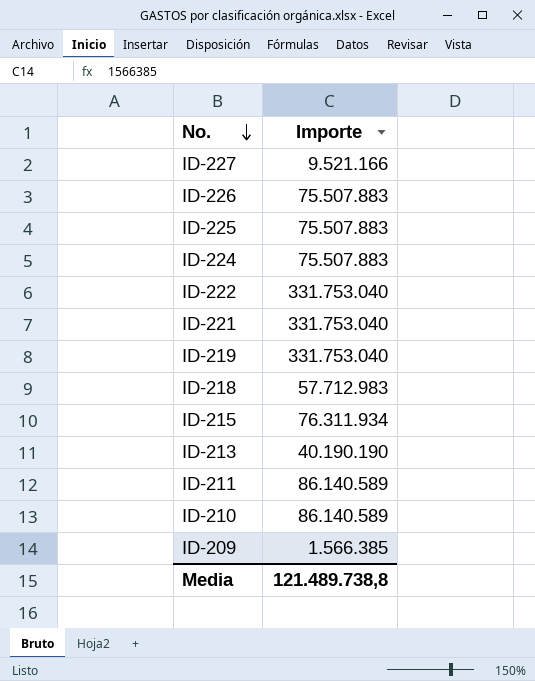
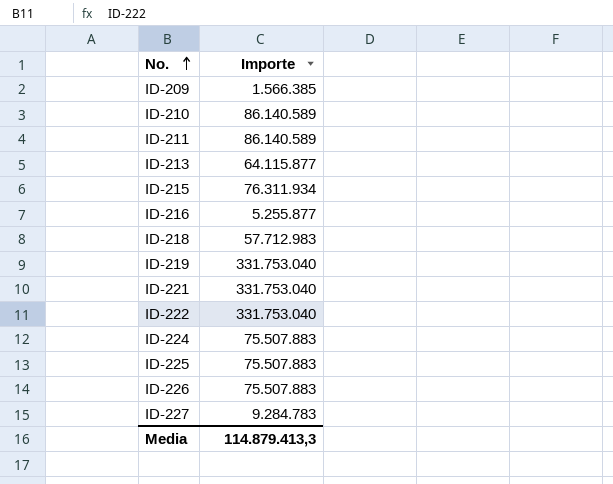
row order: No. descending -> No. ascending
ID-213 | Importe: 40.190.190 -> 64.115.877
row ID-216: none -> 5.255.877
ID-227 | Importe: 9.521.166 -> 9.284.783
Media | Importe: 121.489.738,8 -> 114.879.413,3

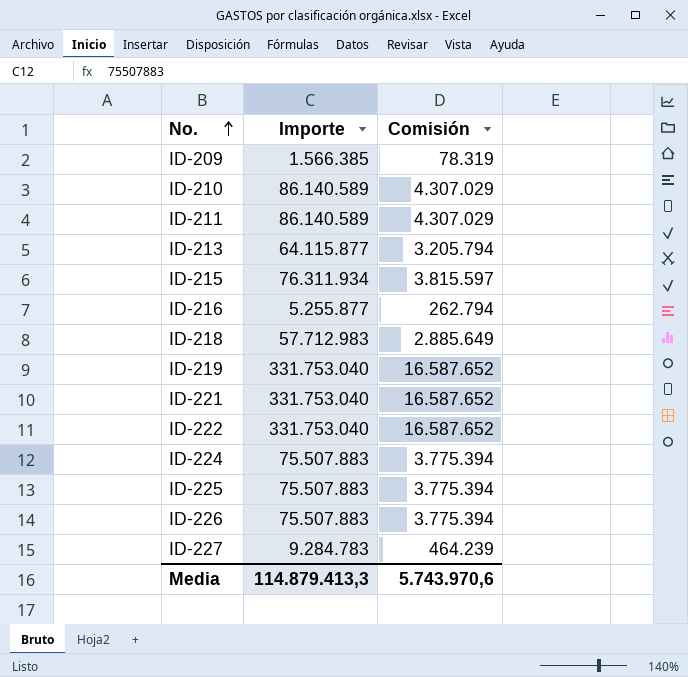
column Comisión | formula: none -> [Importe] * 0,05

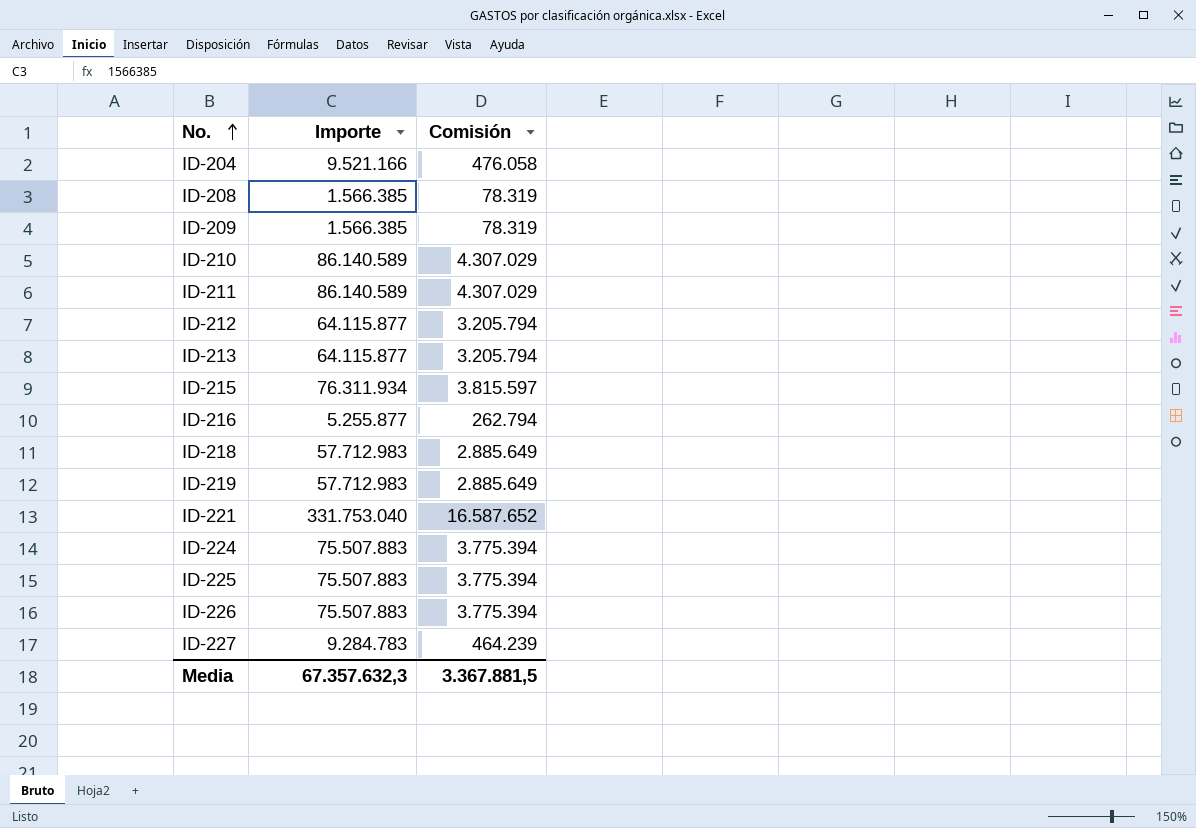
row ID-222: 331.753.040 | 16.587.652 -> none
row ID-204: none -> 9.521.166 | 476.058
row ID-208: none -> 1.566.385 | 78.319
row ID-212: none -> 64.115.877 | 3.205.794
ID-219 | Importe: 331.753.040 -> 57.712.983
ID-219 | Comisión: 16.587.652 -> 2.885.649
Media | Importe: 114.879.413,3 -> 67.357.632,3
Media | Comisión: 5.743.970,6 -> 3.367.881,5

